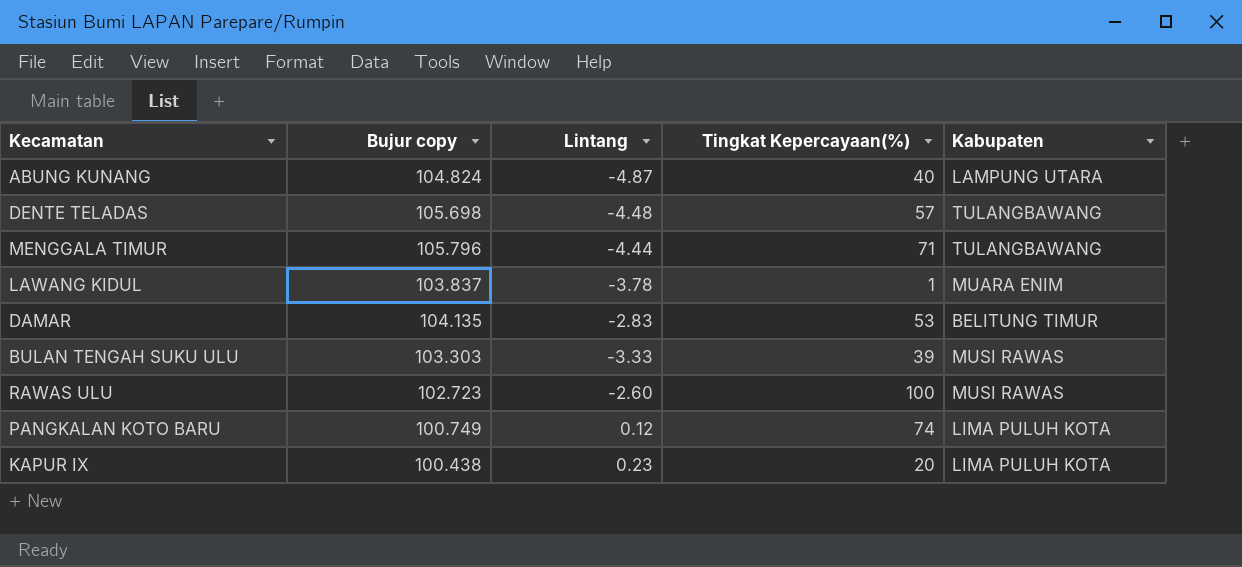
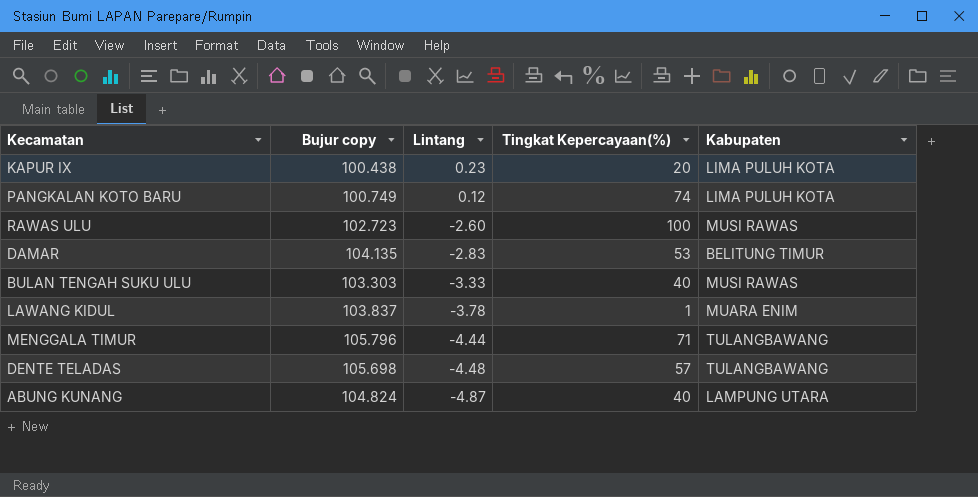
row order: none -> Lintang descending
BULAN TENGAH SUKU ULU | Tingkat Kepercayaan(%): 39 -> 40

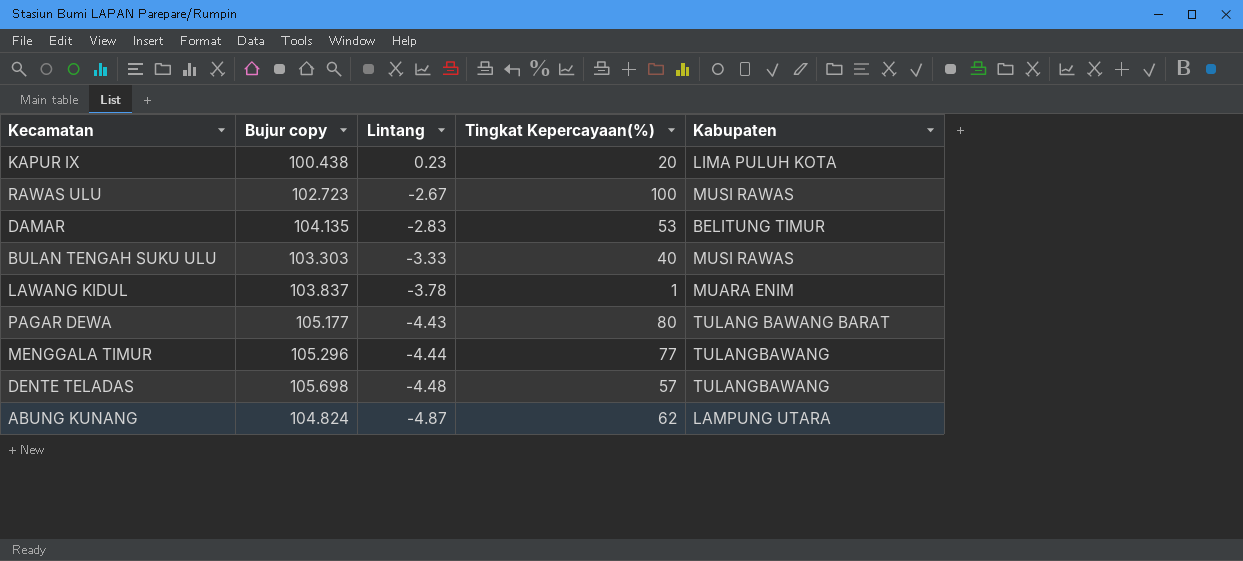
row PANGKALAN KOTO BARU: 100.749 | 0.12 | 74 | LIMA PULUH KOTA -> none
RAWAS ULU | Lintang: -2.60 -> -2.67
row PAGAR DEWA: none -> 105.177 | -4.43 | 80 | TULANG BAWANG BARAT
MENGGALA TIMUR | Bujur copy: 105.796 -> 105.296
MENGGALA TIMUR | Tingkat Kepercayaan(%): 71 -> 77
ABUNG KUNANG | Tingkat Kepercayaan(%): 40 -> 62

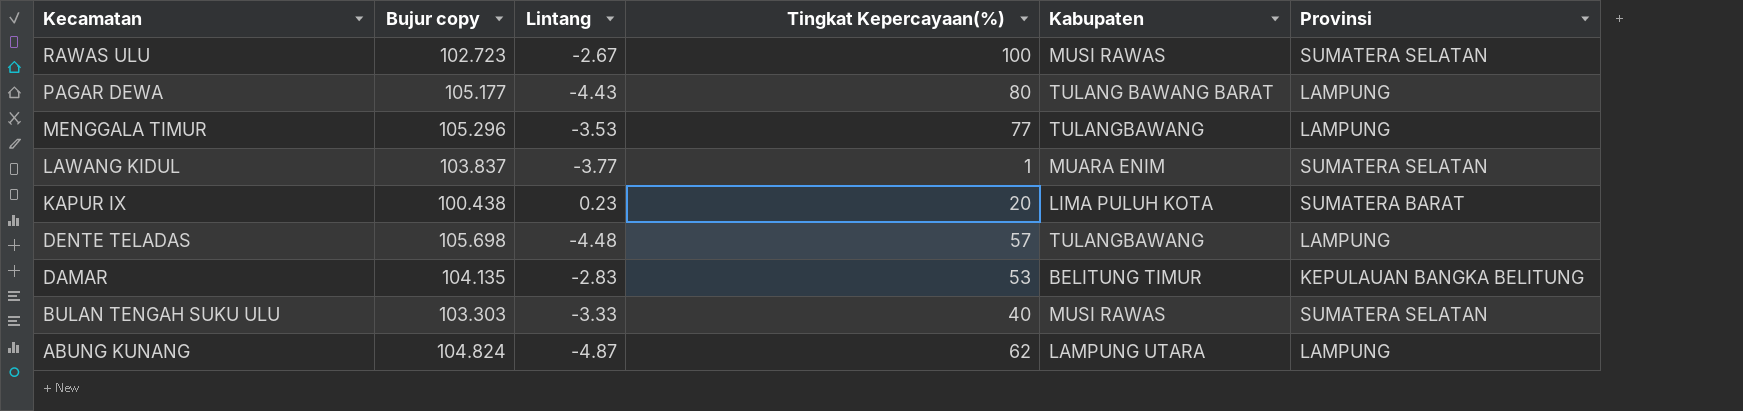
row order: Lintang descending -> Kecamatan descending
column Provinsi | position: none -> 6
MENGGALA TIMUR | Lintang: -4.44 -> -3.53
LAWANG KIDUL | Lintang: -3.78 -> -3.77

